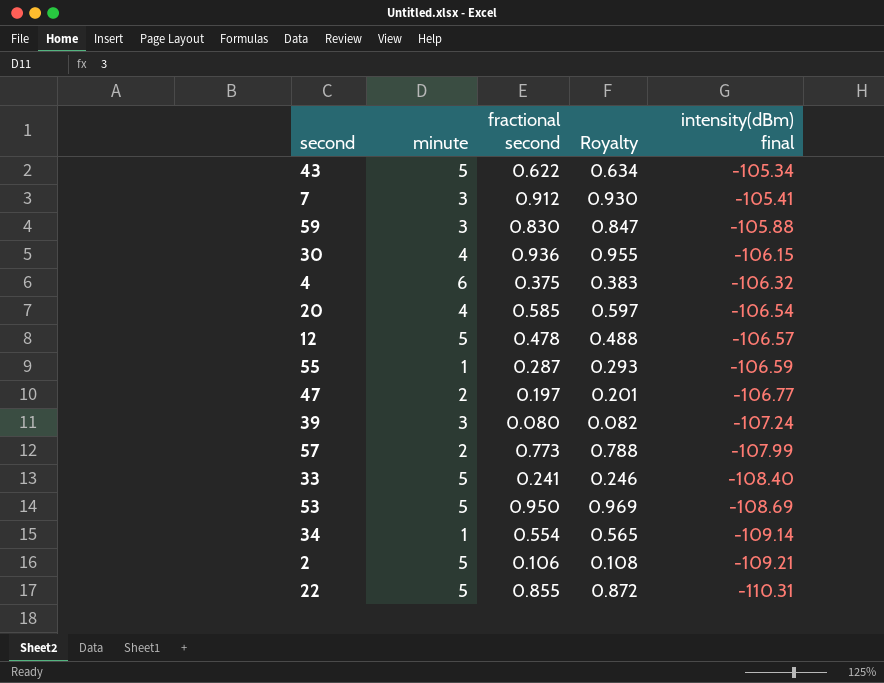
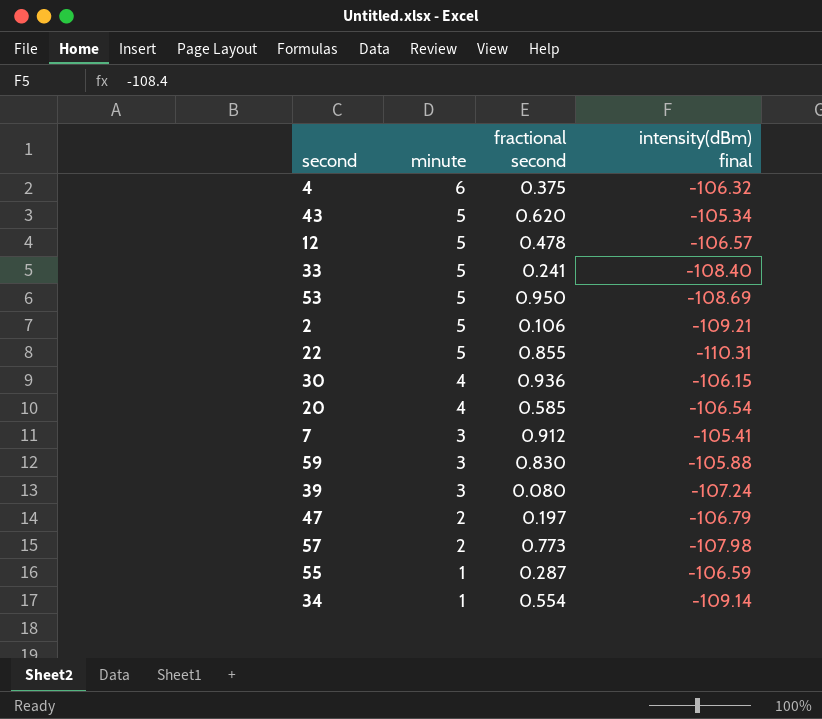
row order: intensity(dBm) final descending -> minute descending
column Royalty | formula: [fractional second] * 1.02 -> none
43 | fractional second: 0.622 -> 0.620
47 | intensity(dBm) final: -106.77 -> -106.79
57 | intensity(dBm) final: -107.99 -> -107.98

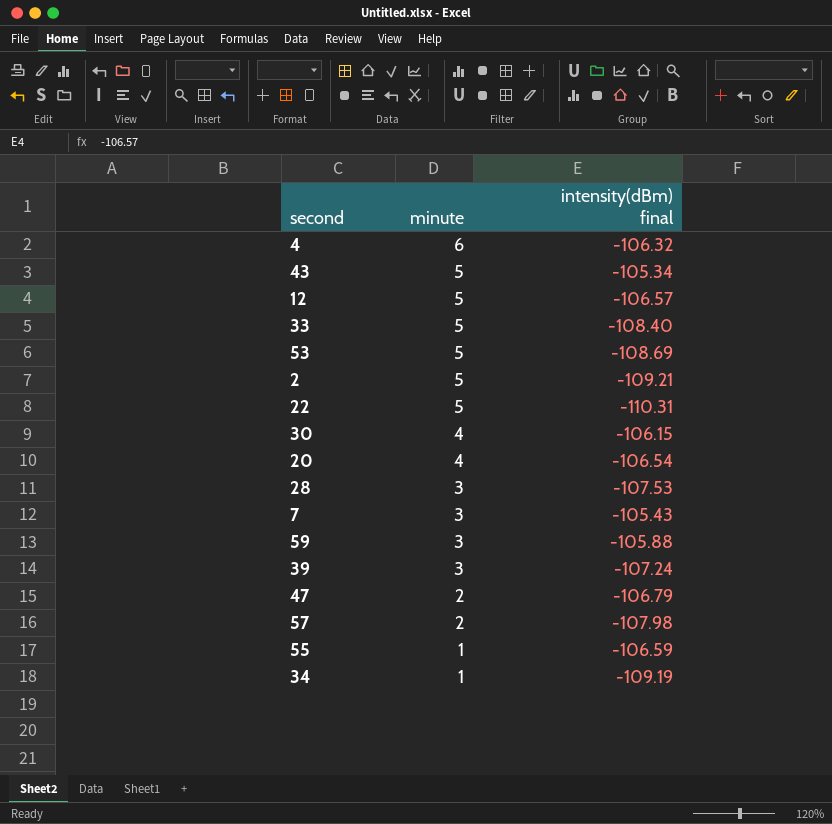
column fractional second | position: 3 -> none
row 28: none -> 3 | -107.53
7 | intensity(dBm) final: -105.41 -> -105.43
34 | intensity(dBm) final: -109.14 -> -109.19

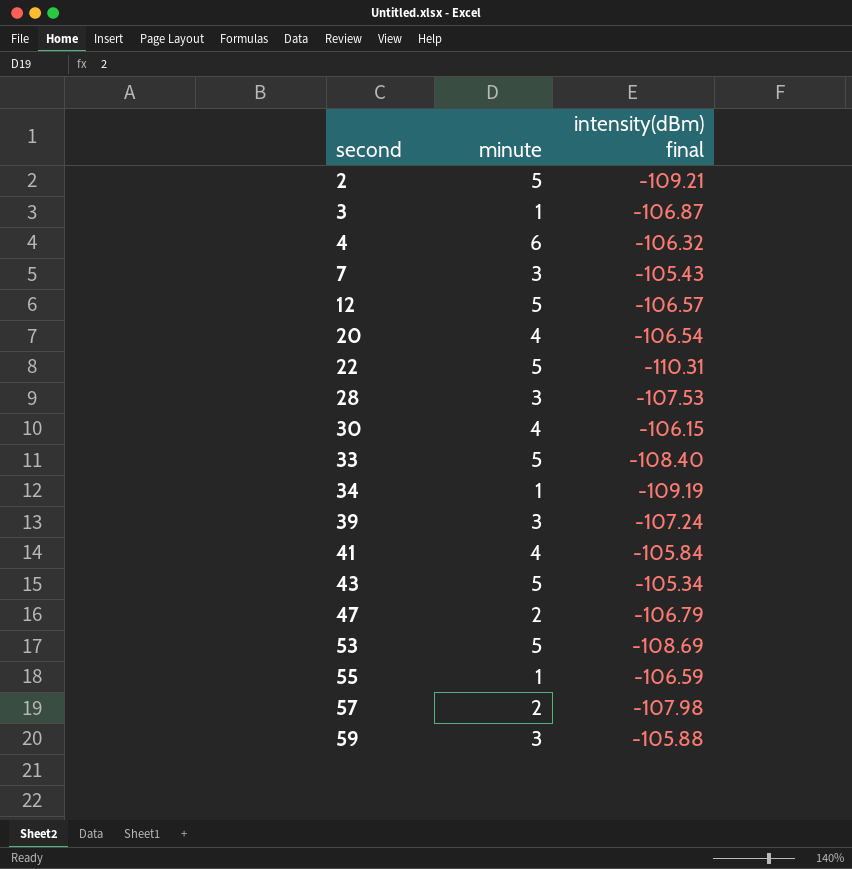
row order: minute descending -> second ascending
row 3: none -> 1 | -106.87
row 41: none -> 4 | -105.84

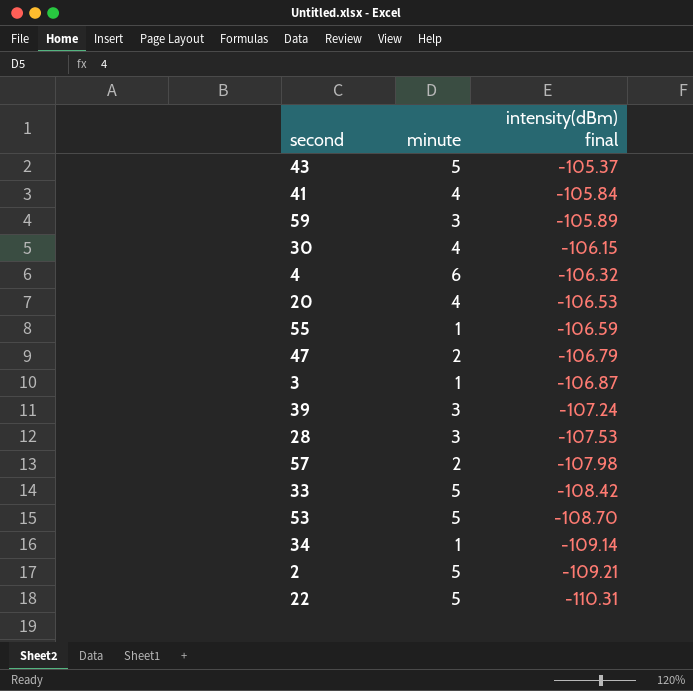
row order: second ascending -> intensity(dBm) final descending
row 7: 3 | -105.43 -> none
row 12: 5 | -106.57 -> none
43 | intensity(dBm) final: -105.34 -> -105.37
59 | intensity(dBm) final: -105.88 -> -105.89
20 | intensity(dBm) final: -106.54 -> -106.53
33 | intensity(dBm) final: -108.40 -> -108.42
53 | intensity(dBm) final: -108.69 -> -108.70
34 | intensity(dBm) final: -109.19 -> -109.14

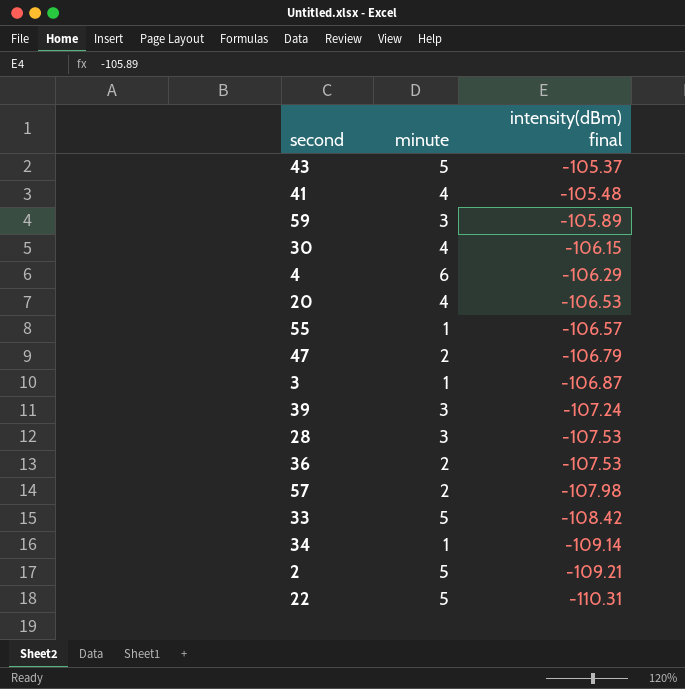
row 53: 5 | -108.70 -> none
41 | intensity(dBm) final: -105.84 -> -105.48
4 | intensity(dBm) final: -106.32 -> -106.29
55 | intensity(dBm) final: -106.59 -> -106.57
row 36: none -> 2 | -107.53

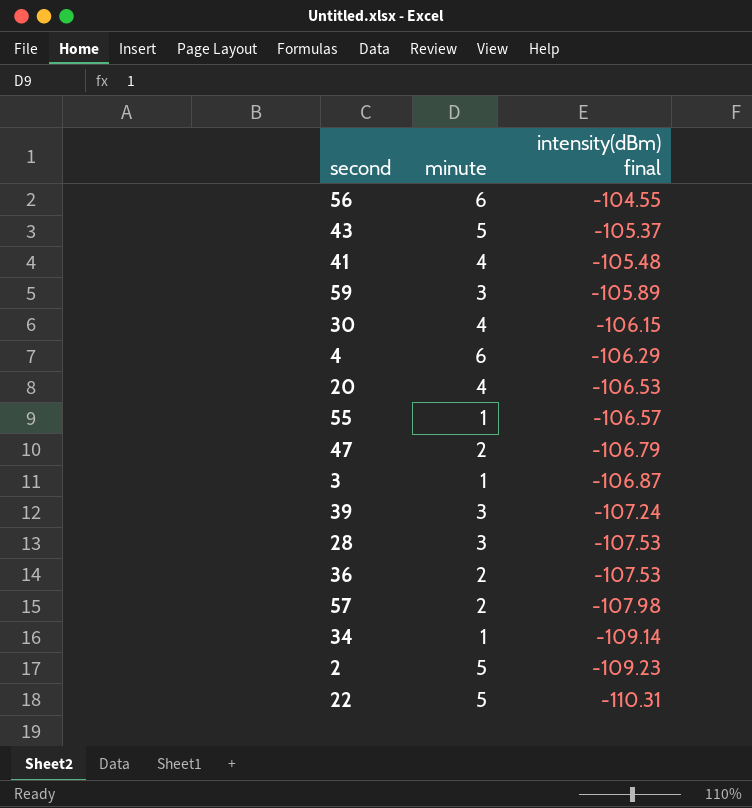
row 33: 5 | -108.42 -> none
row 56: none -> 6 | -104.55
2 | intensity(dBm) final: -109.21 -> -109.23

